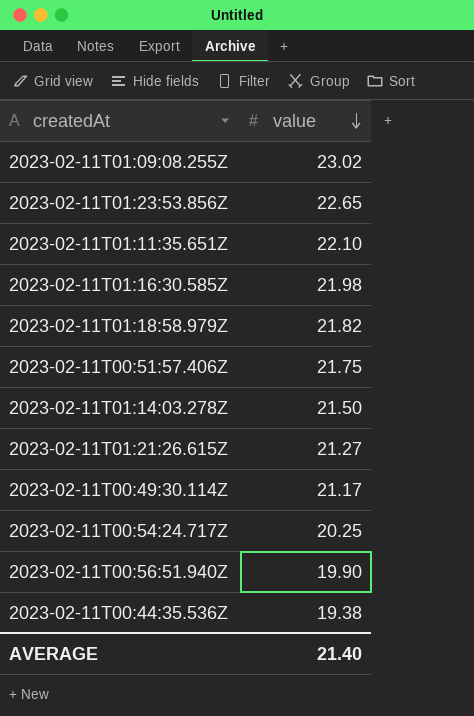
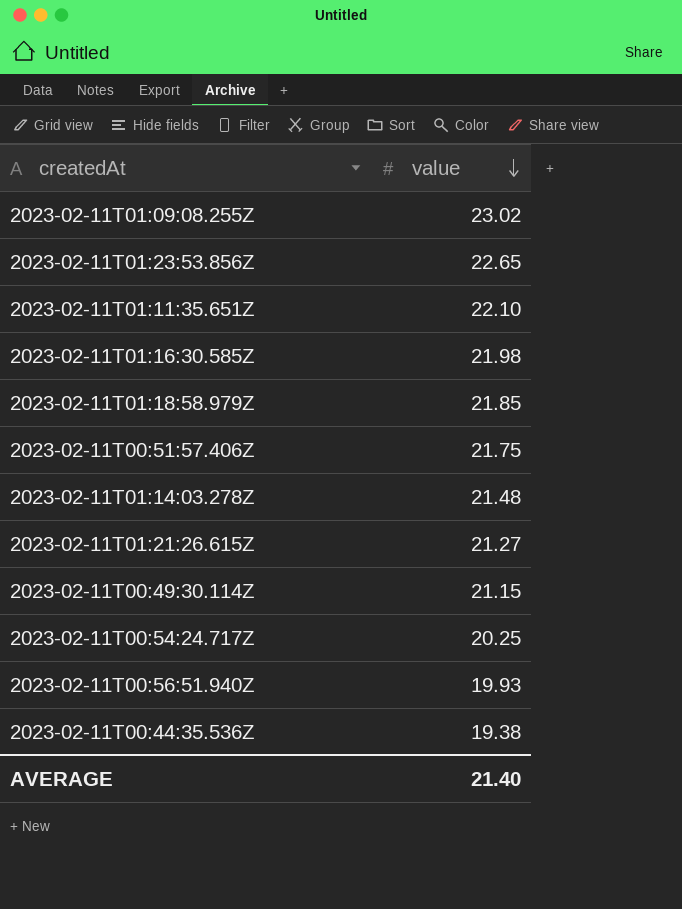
2023-02-11T01:18:58.979Z | value: 21.82 -> 21.85
2023-02-11T01:14:03.278Z | value: 21.50 -> 21.48
2023-02-11T00:49:30.114Z | value: 21.17 -> 21.15
2023-02-11T00:56:51.940Z | value: 19.90 -> 19.93

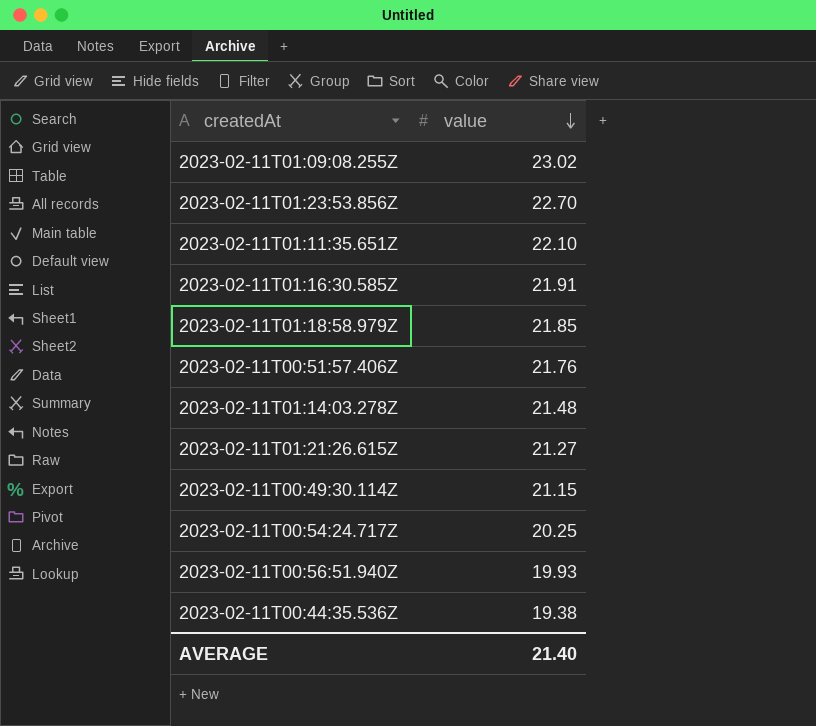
2023-02-11T01:23:53.856Z | value: 22.65 -> 22.70
2023-02-11T01:16:30.585Z | value: 21.98 -> 21.91
2023-02-11T00:51:57.406Z | value: 21.75 -> 21.76

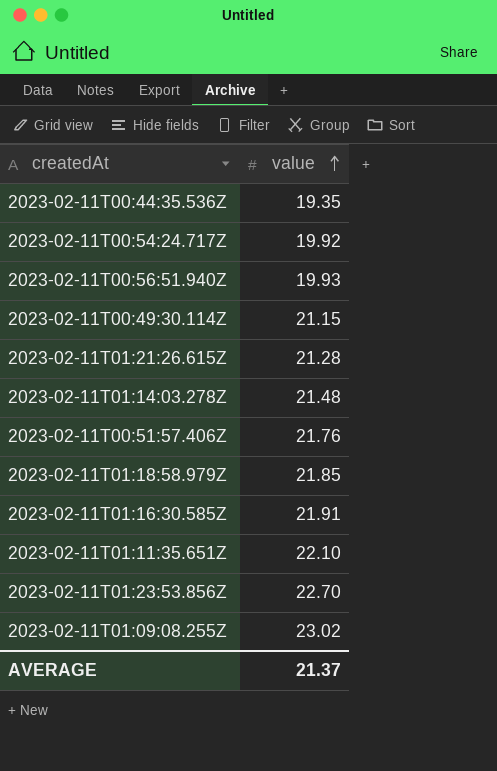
row order: value descending -> value ascending
2023-02-11T00:44:35.536Z | value: 19.38 -> 19.35
2023-02-11T00:54:24.717Z | value: 20.25 -> 19.92
2023-02-11T01:21:26.615Z | value: 21.27 -> 21.28
AVERAGE | value: 21.40 -> 21.37

